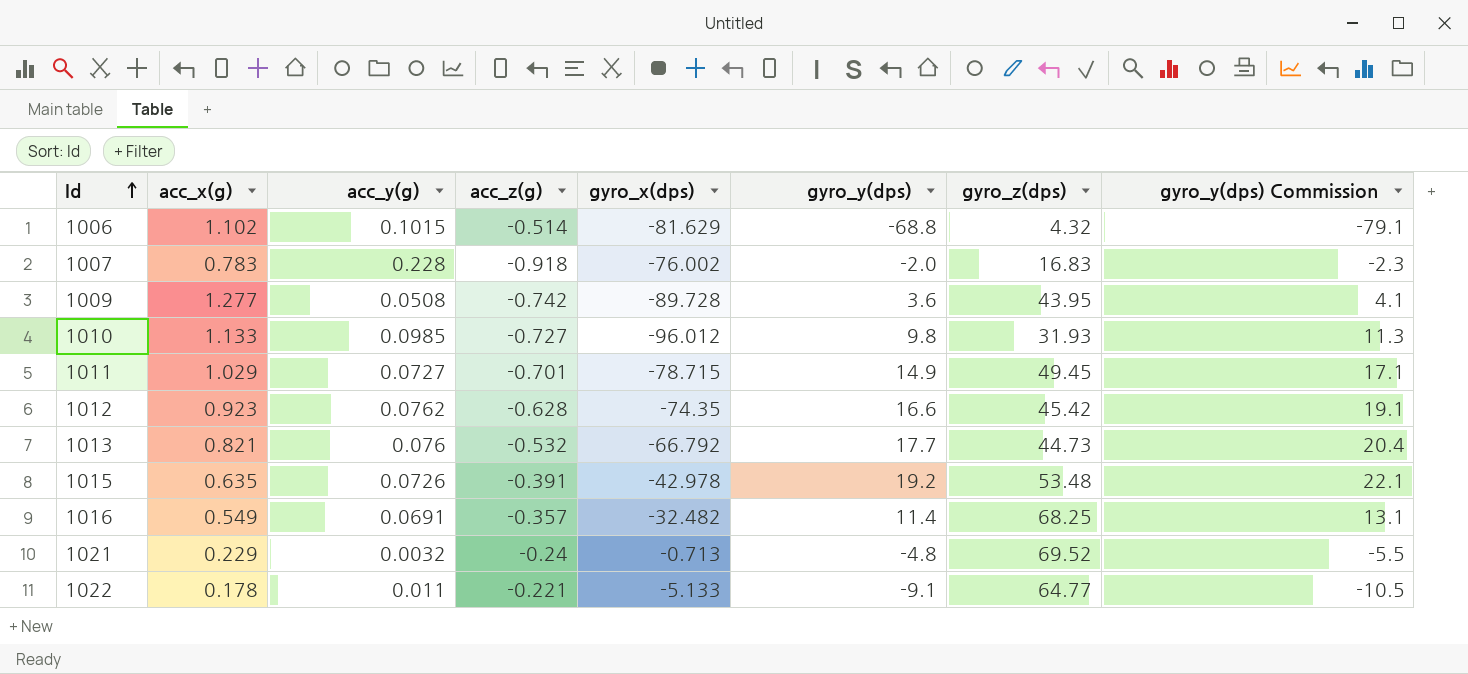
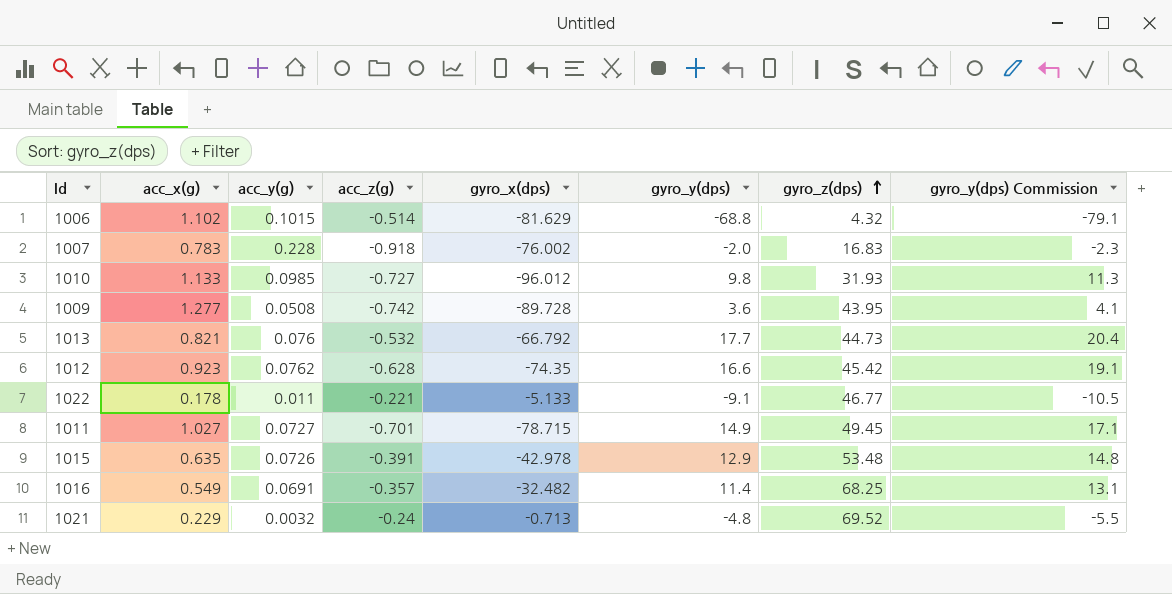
row order: Id ascending -> gyro_z(dps) ascending
1022 | gyro_z(dps): 64.77 -> 46.77
1011 | acc_x(g): 1.029 -> 1.027
1015 | gyro_y(dps): 19.2 -> 12.9
1015 | gyro_y(dps) Commission: 22.1 -> 14.8

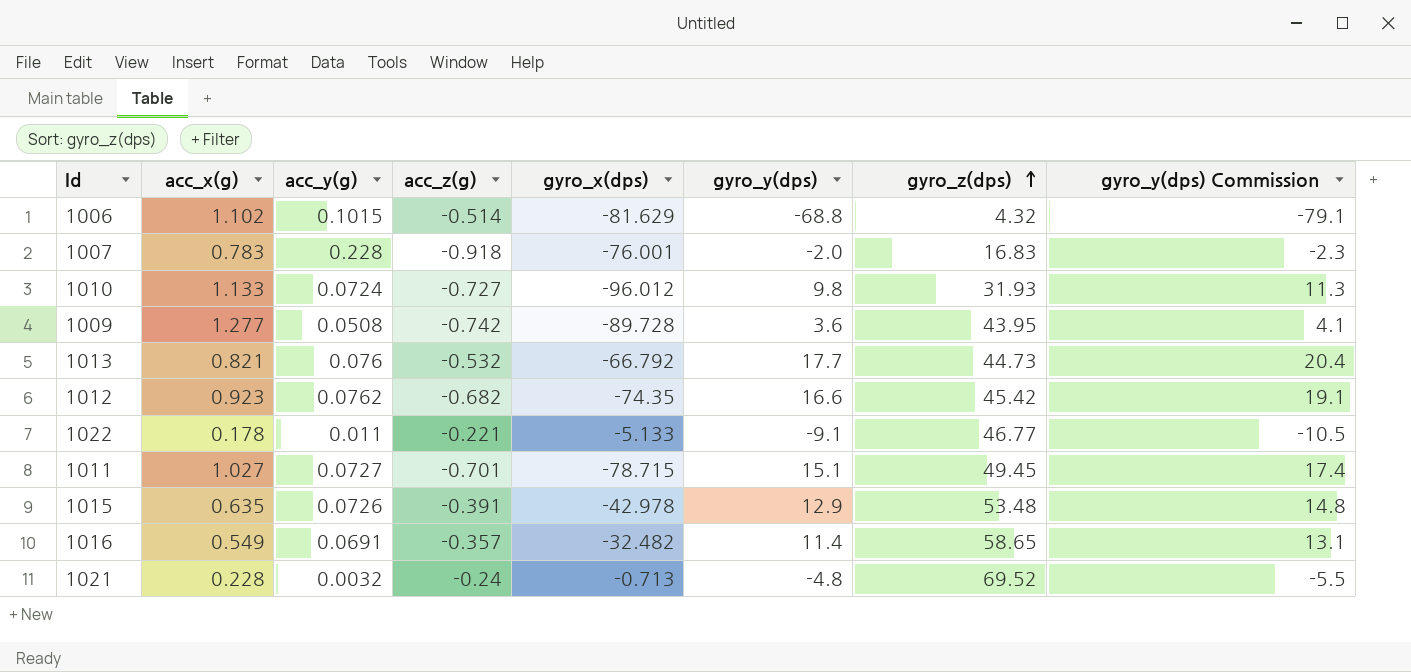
1007 | gyro_x(dps): -76.002 -> -76.001
1010 | acc_y(g): 0.0985 -> 0.0724
1012 | acc_z(g): -0.628 -> -0.682
1011 | gyro_y(dps): 14.9 -> 15.1
1011 | gyro_y(dps) Commission: 17.1 -> 17.4
1016 | gyro_z(dps): 68.25 -> 58.65
1021 | acc_x(g): 0.229 -> 0.228

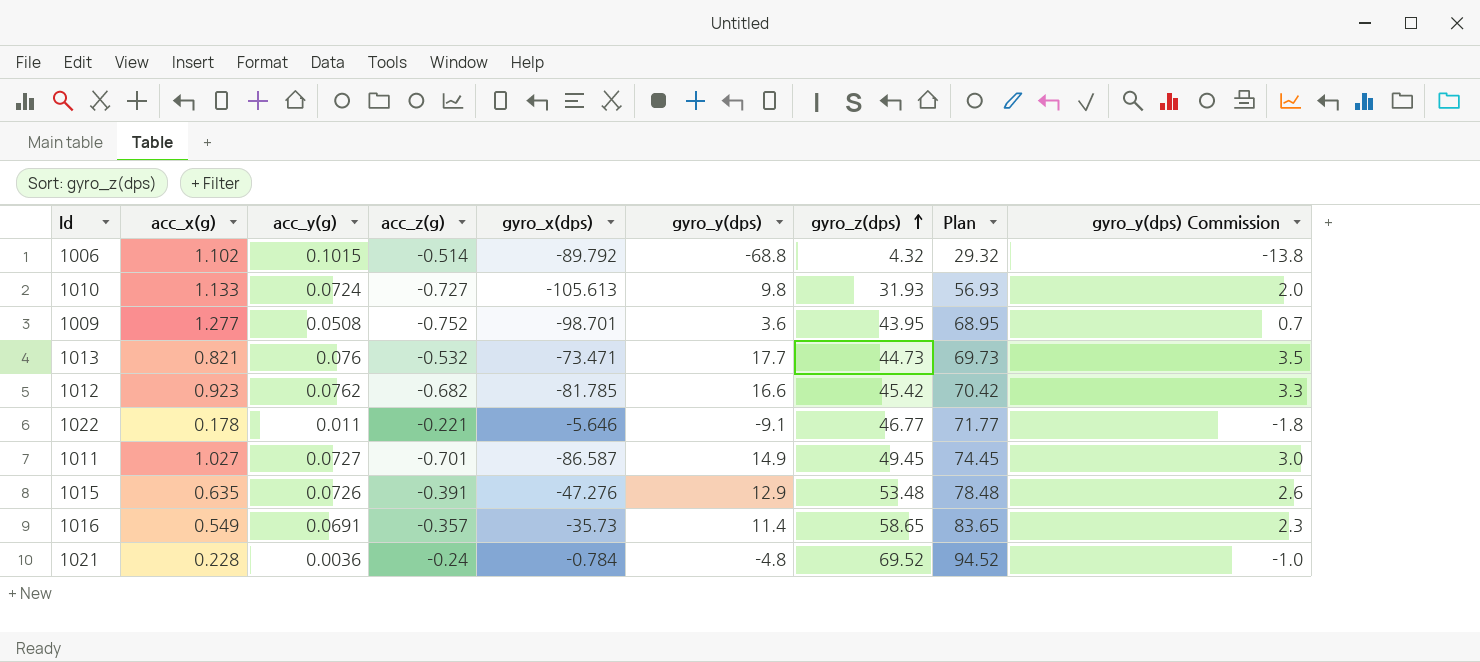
column Plan | formula: none -> [gyro_z(dps)] + 25
column gyro_y(dps) Commission | formula: [gyro_y(dps)] * 1.15 -> [gyro_y(dps)] * 0.2
row 1007: 0.783 | 0.228 | -0.918 | -76.001 | -2.0 | 16.83 | -2.3 -> none
1006 | gyro_x(dps): -81.629 -> -89.792
1010 | gyro_x(dps): -96.012 -> -105.613
1009 | acc_z(g): -0.742 -> -0.752
1009 | gyro_x(dps): -89.728 -> -98.701
1013 | gyro_x(dps): -66.792 -> -73.471
1012 | gyro_x(dps): -74.35 -> -81.785
1022 | gyro_x(dps): -5.133 -> -5.646
1011 | gyro_x(dps): -78.715 -> -86.587
1011 | gyro_y(dps): 15.1 -> 14.9
1015 | gyro_x(dps): -42.978 -> -47.276
1016 | gyro_x(dps): -32.482 -> -35.73
1021 | acc_y(g): 0.0032 -> 0.0036
1021 | gyro_x(dps): -0.713 -> -0.784

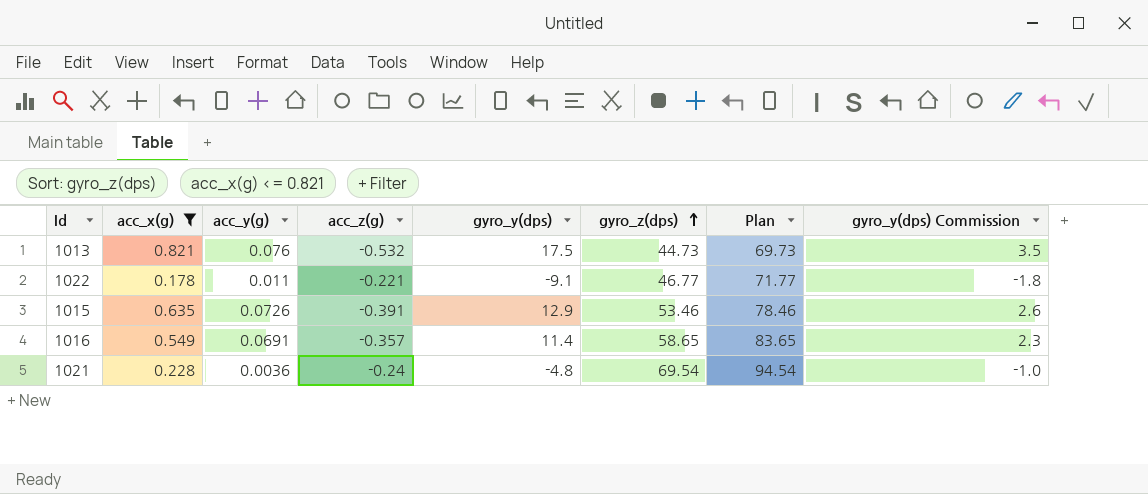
filter: none -> acc_x(g) <= 0.821
column gyro_x(dps) | position: 5 -> none
1013 | gyro_y(dps): 17.7 -> 17.5
1015 | gyro_z(dps): 53.48 -> 53.46
1015 | Plan: 78.48 -> 78.46
1021 | gyro_z(dps): 69.52 -> 69.54
1021 | Plan: 94.52 -> 94.54

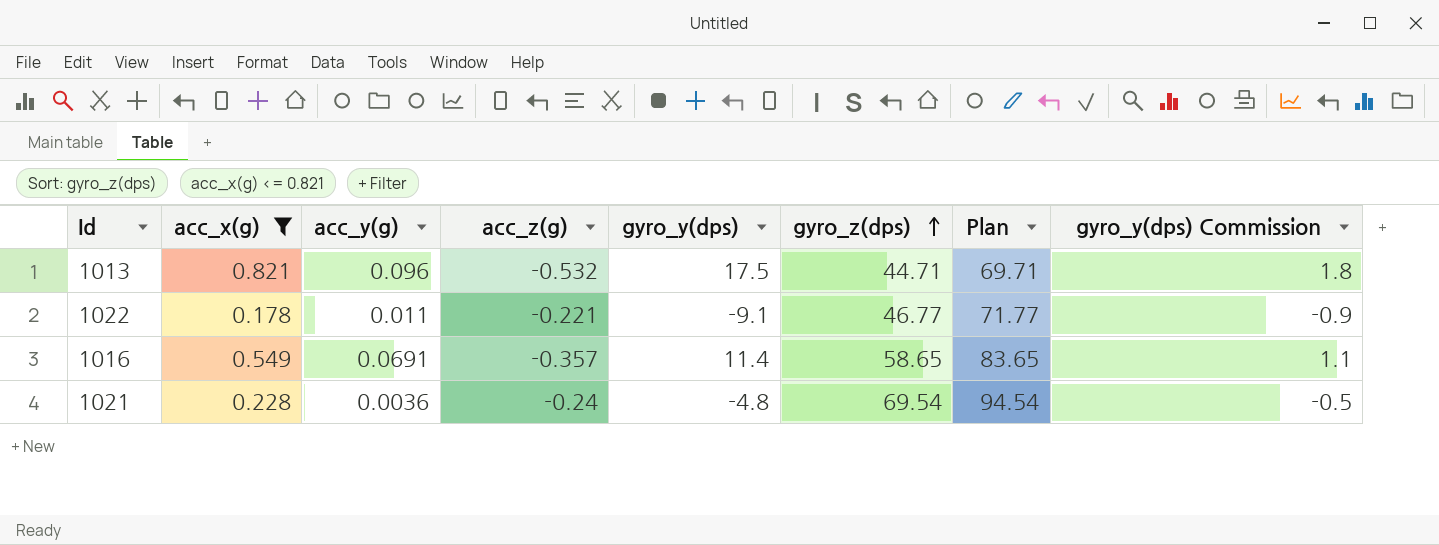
column gyro_y(dps) Commission | formula: [gyro_y(dps)] * 0.2 -> [gyro_y(dps)] * 0.1
row 1015: 0.635 | 0.0726 | -0.391 | 12.9 | 53.46 | 78.46 | 2.6 -> none
1013 | acc_y(g): 0.076 -> 0.096
1013 | gyro_z(dps): 44.73 -> 44.71
1013 | Plan: 69.73 -> 69.71

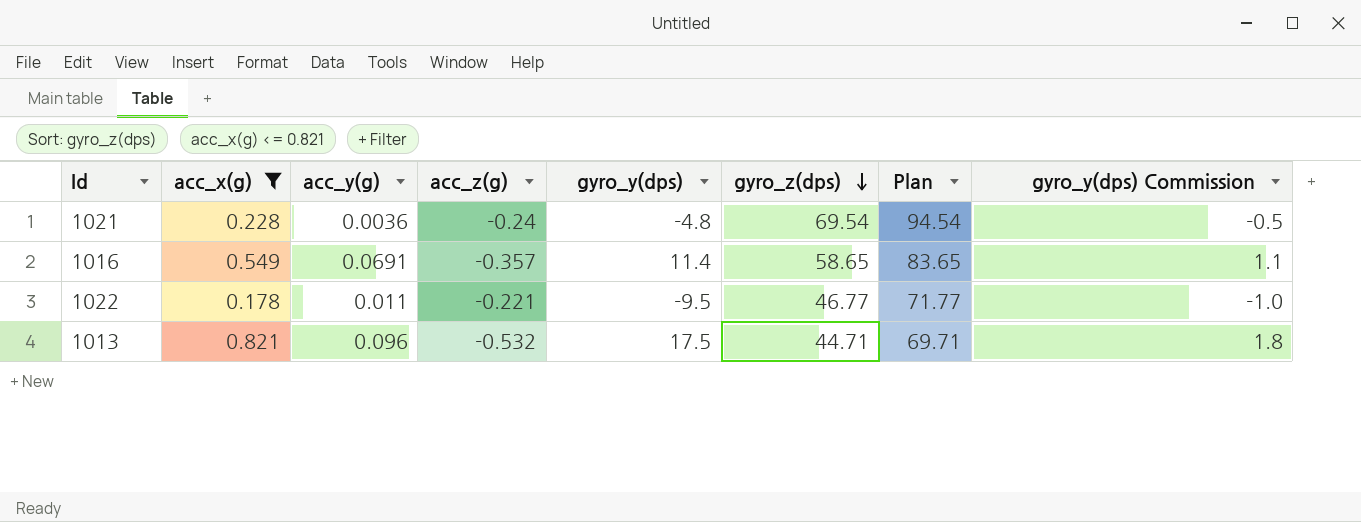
row order: gyro_z(dps) ascending -> gyro_z(dps) descending
1022 | gyro_y(dps): -9.1 -> -9.5
1022 | gyro_y(dps) Commission: -0.9 -> -1.0

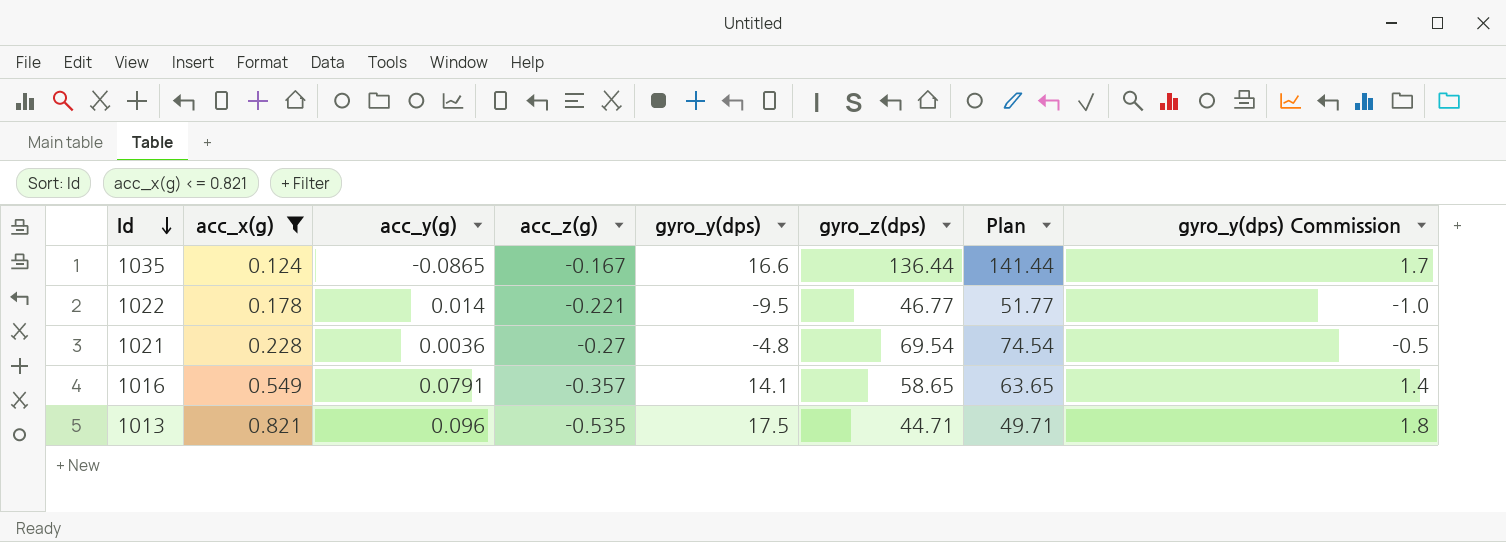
row order: gyro_z(dps) descending -> Id descending
column Plan | formula: [gyro_z(dps)] + 25 -> [gyro_z(dps)] + 5
row 1035: none -> 0.124 | -0.0865 | -0.167 | 16.6 | 136.44 | 141.44 | 1.7
1022 | acc_y(g): 0.011 -> 0.014
1021 | acc_z(g): -0.24 -> -0.27
1016 | acc_y(g): 0.0691 -> 0.0791
1016 | gyro_y(dps): 11.4 -> 14.1
1016 | gyro_y(dps) Commission: 1.1 -> 1.4
1013 | acc_z(g): -0.532 -> -0.535

